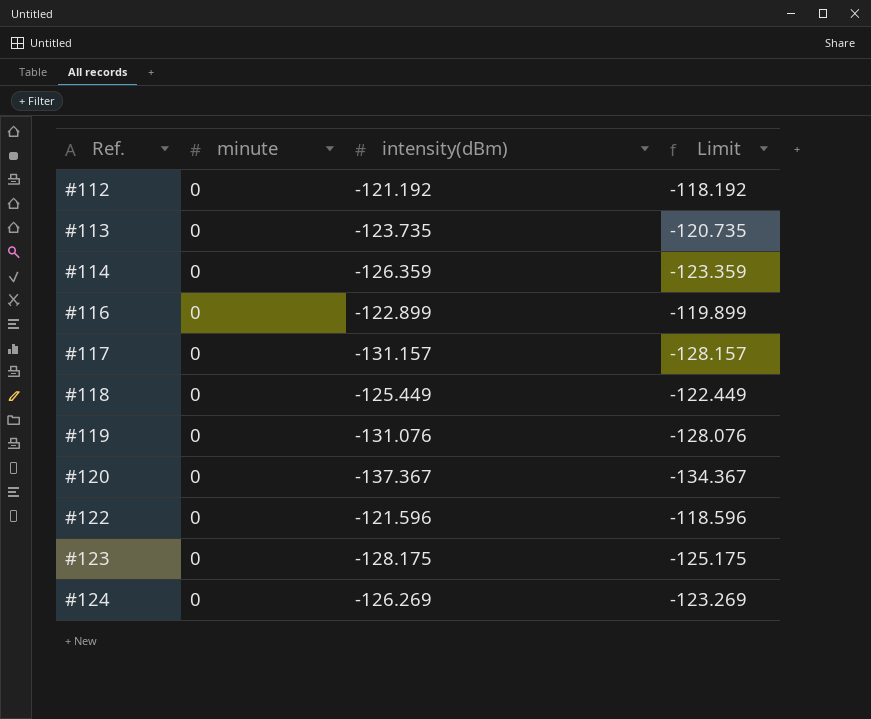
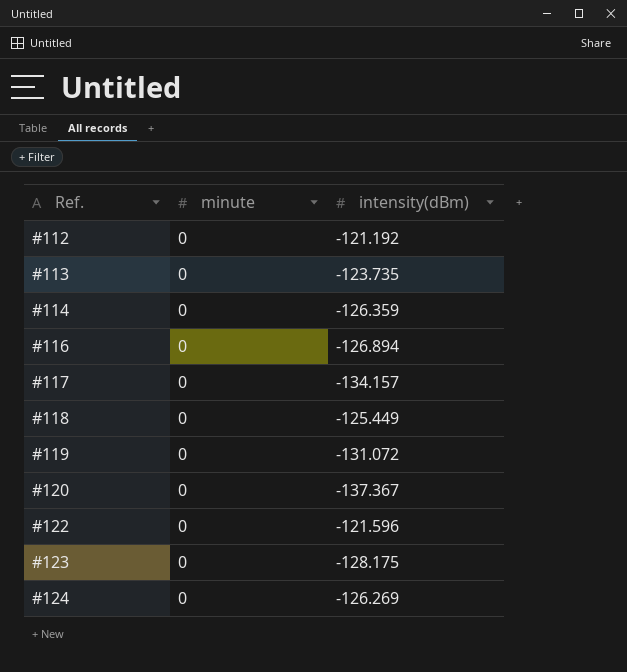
column Limit | formula: [intensity(dBm)] + 3 -> none
#116 | intensity(dBm): -122.899 -> -126.894
#117 | intensity(dBm): -131.157 -> -134.157
#119 | intensity(dBm): -131.076 -> -131.072

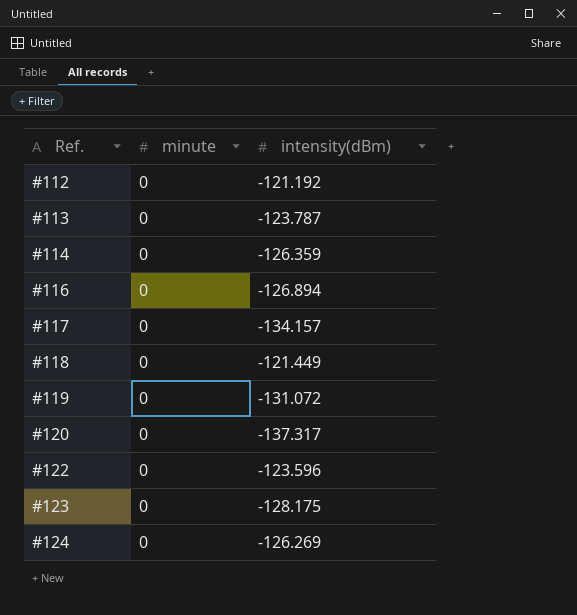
#113 | intensity(dBm): -123.735 -> -123.787
#118 | intensity(dBm): -125.449 -> -121.449
#120 | intensity(dBm): -137.367 -> -137.317
#122 | intensity(dBm): -121.596 -> -123.596

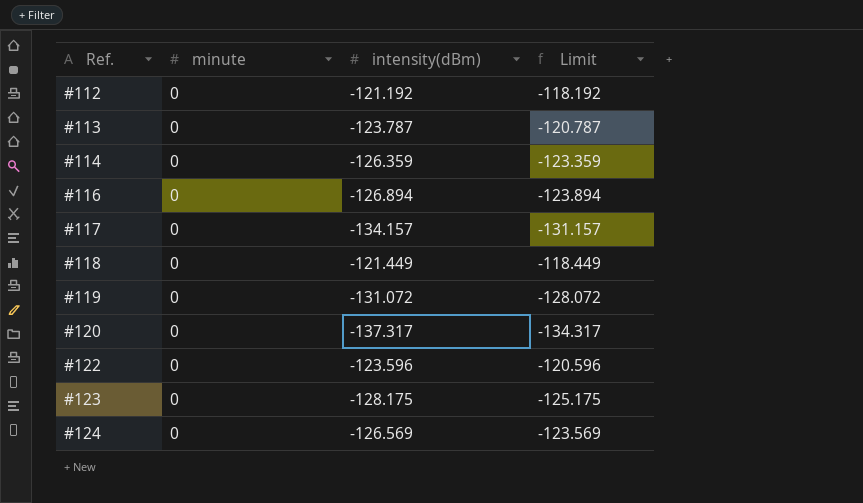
column Limit | formula: none -> [intensity(dBm)] + 3
#124 | intensity(dBm): -126.269 -> -126.569

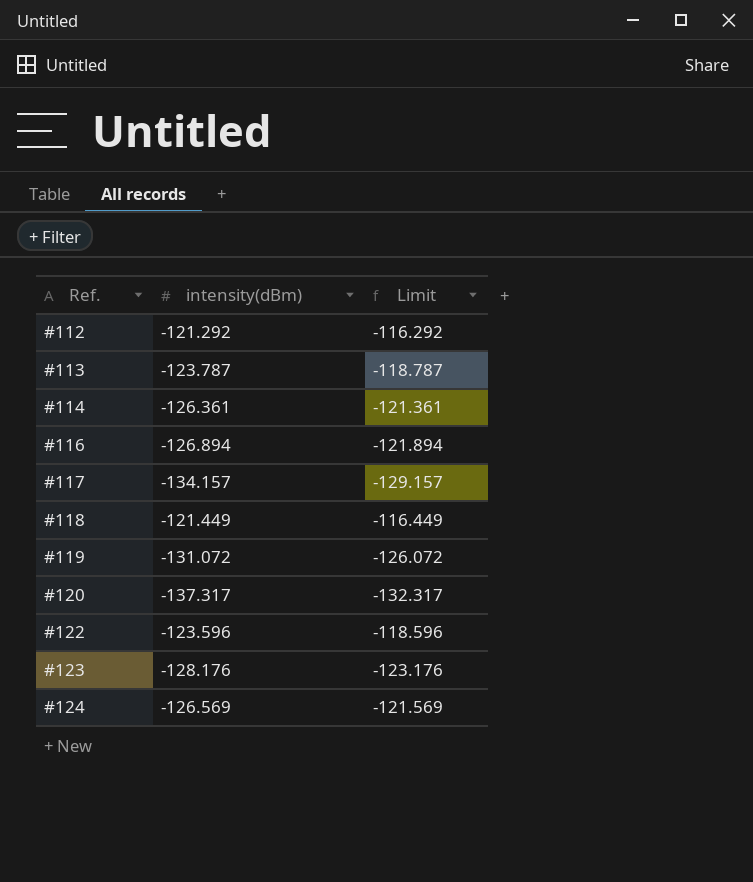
column minute | position: 2 -> none
column Limit | formula: [intensity(dBm)] + 3 -> [intensity(dBm)] + 5
#112 | intensity(dBm): -121.192 -> -121.292
#114 | intensity(dBm): -126.359 -> -126.361
#123 | intensity(dBm): -128.175 -> -128.176

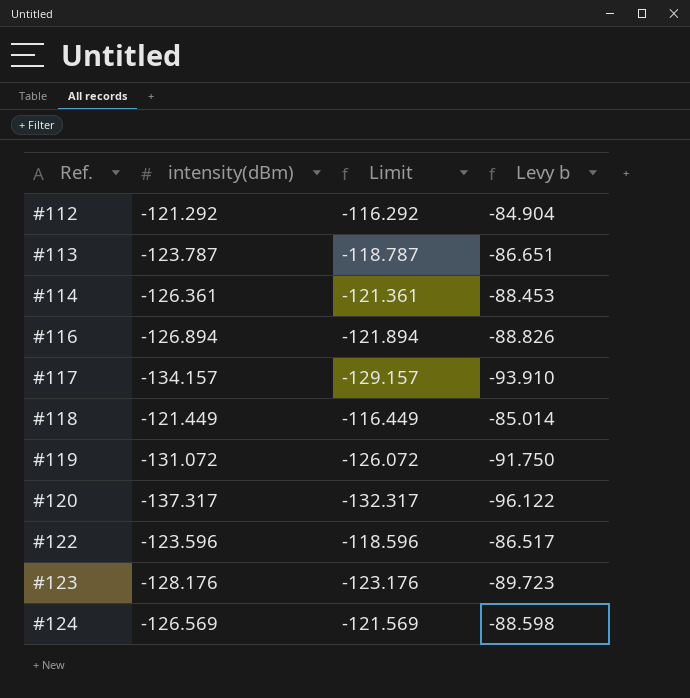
column Levy b | formula: none -> [intensity(dBm)] * 0.7

